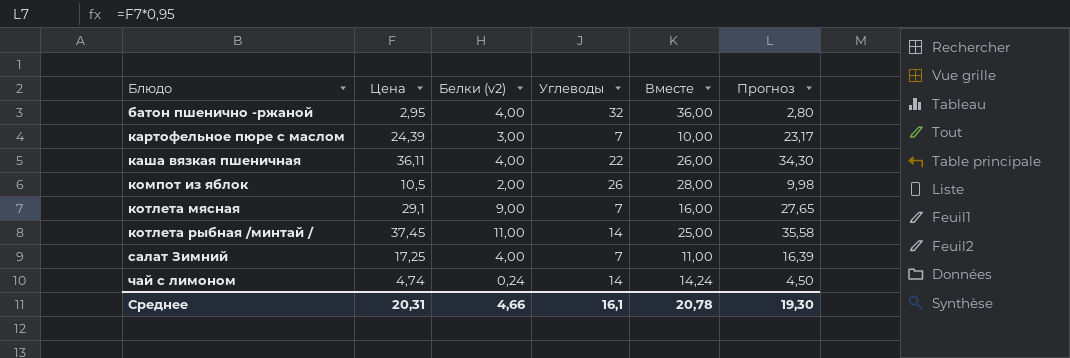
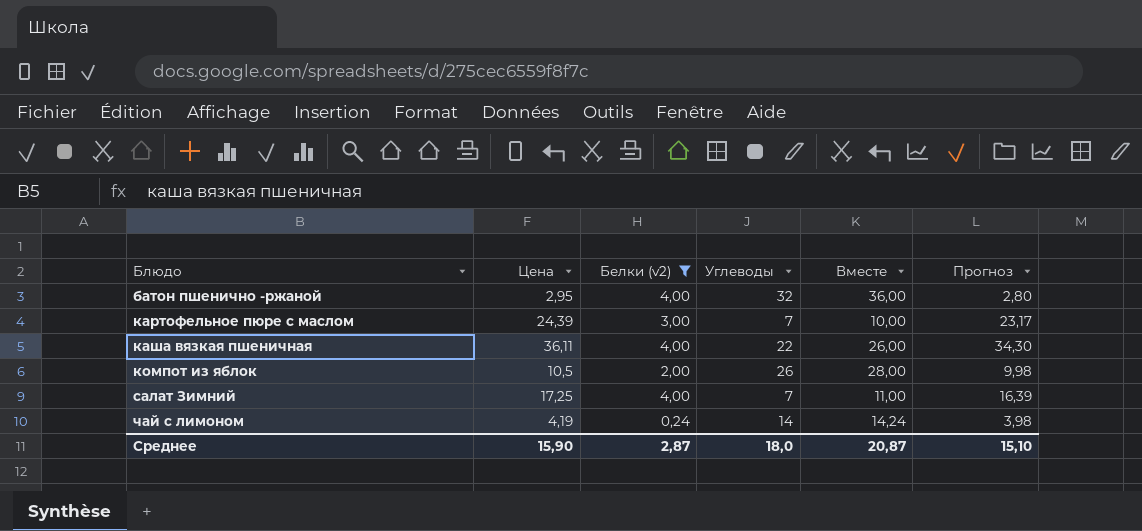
filter: none -> Белки (v2) <= 4,00
чай с лимоном | Цена: 4,74 -> 4,19
чай с лимоном | Прогноз: 4,50 -> 3,98
Среднее | Цена: 20,31 -> 15,90
Среднее | Белки (v2): 4,66 -> 2,87
Среднее | Углеводы: 16,1 -> 18,0
Среднее | Вместе: 20,78 -> 20,87
Среднее | Прогноз: 19,30 -> 15,10

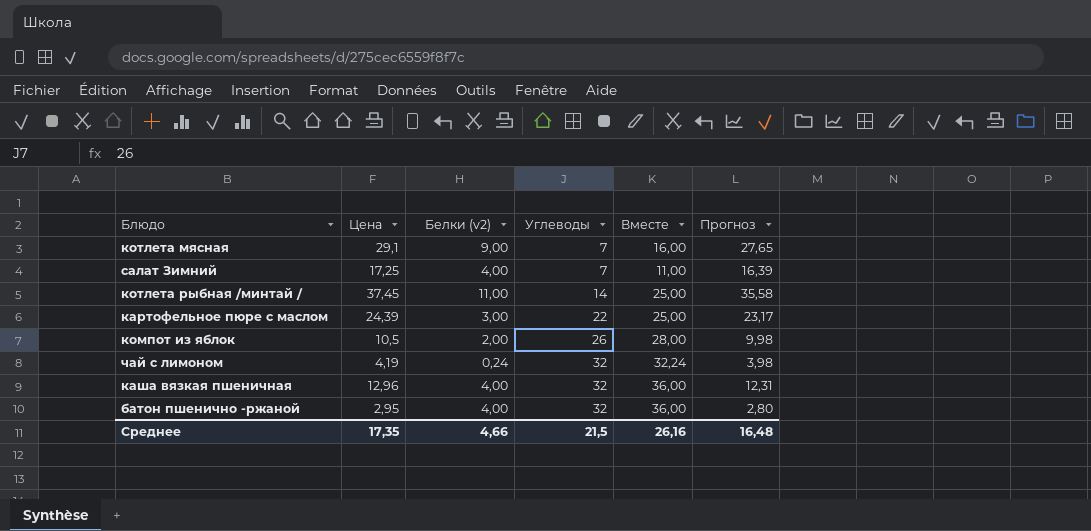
filter: Белки (v2) <= 4,00 -> none
row order: Блюдо ascending -> Углеводы ascending
картофельное пюре с маслом | Углеводы: 7 -> 22
картофельное пюре с маслом | Вместе: 10,00 -> 25,00
чай с лимоном | Углеводы: 14 -> 32
чай с лимоном | Вместе: 14,24 -> 32,24
каша вязкая пшеничная | Цена: 36,11 -> 12,96
каша вязкая пшеничная | Углеводы: 22 -> 32
каша вязкая пшеничная | Вместе: 26,00 -> 36,00
каша вязкая пшеничная | Прогноз: 34,30 -> 12,31
Среднее | Цена: 15,90 -> 17,35
Среднее | Белки (v2): 2,87 -> 4,66
Среднее | Углеводы: 18,0 -> 21,5
Среднее | Вместе: 20,87 -> 26,16
Среднее | Прогноз: 15,10 -> 16,48

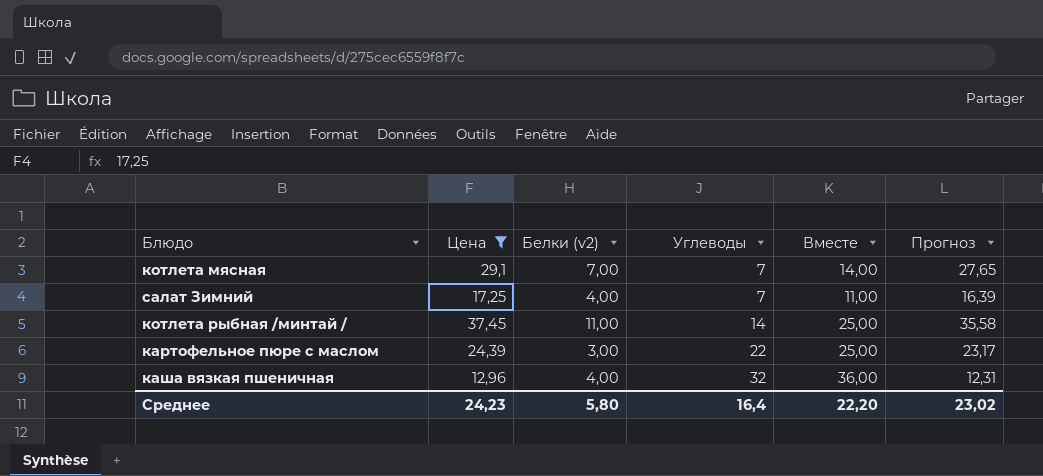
filter: none -> Цена >= 12,96
котлета мясная | Белки (v2): 9,00 -> 7,00
котлета мясная | Вместе: 16,00 -> 14,00
Среднее | Цена: 17,35 -> 24,23
Среднее | Белки (v2): 4,66 -> 5,80
Среднее | Углеводы: 21,5 -> 16,4
Среднее | Вместе: 26,16 -> 22,20
Среднее | Прогноз: 16,48 -> 23,02

